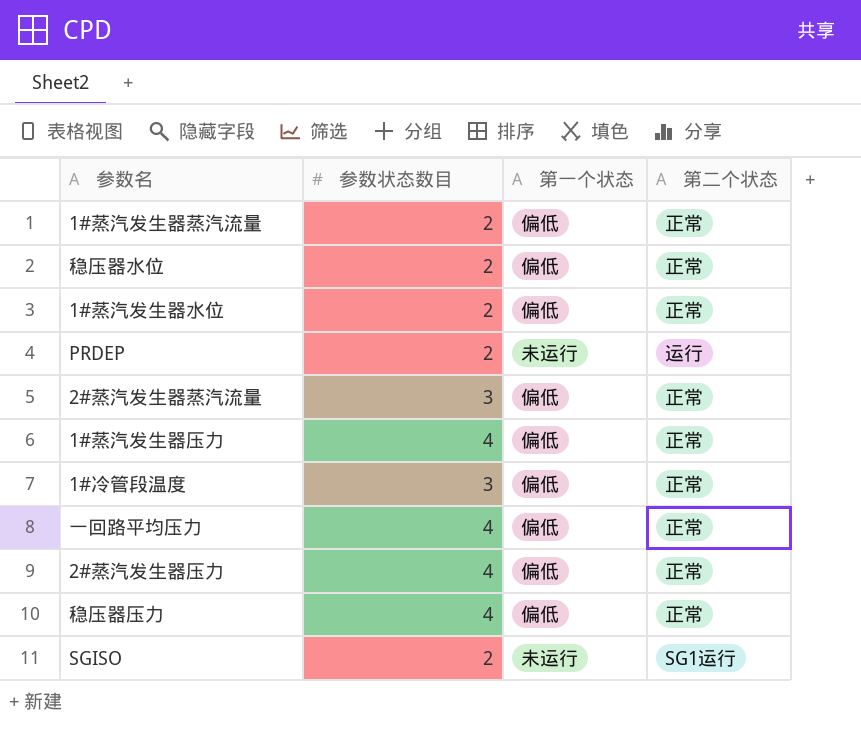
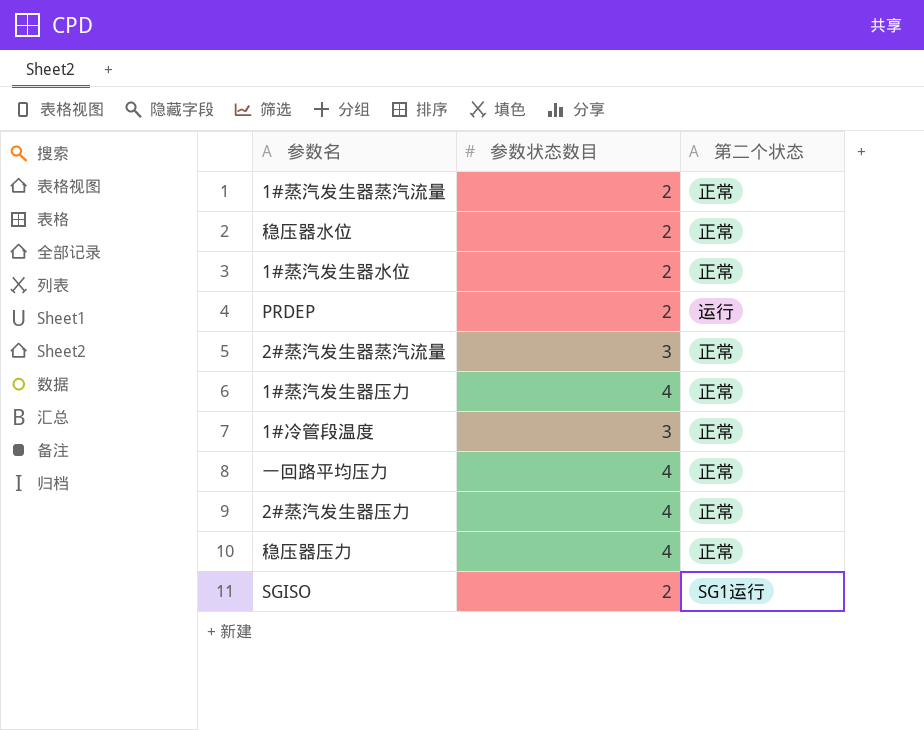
column 第一个状态 | position: 3 -> none

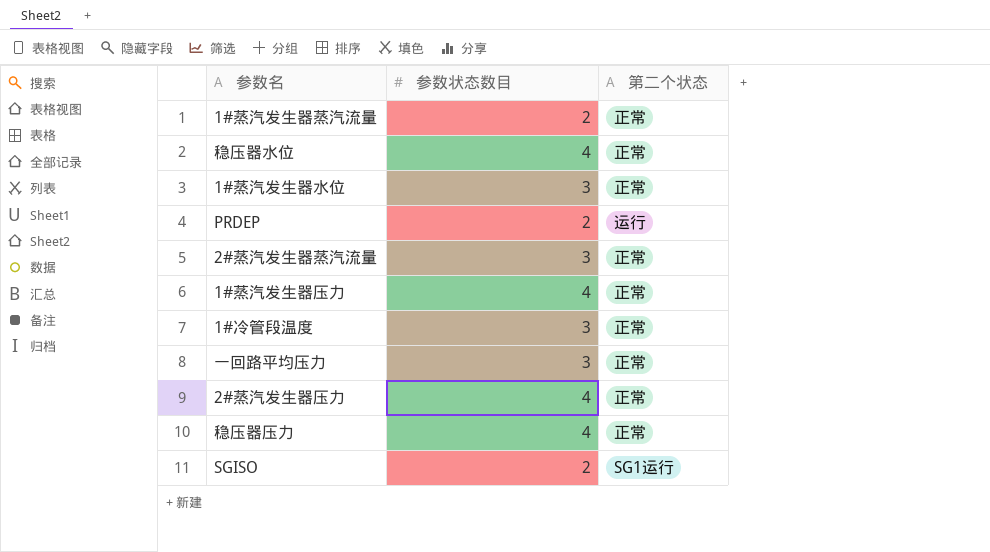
稳压器水位 | 参数状态数目: 2 -> 4
1#蒸汽发生器水位 | 参数状态数目: 2 -> 3
一回路平均压力 | 参数状态数目: 4 -> 3

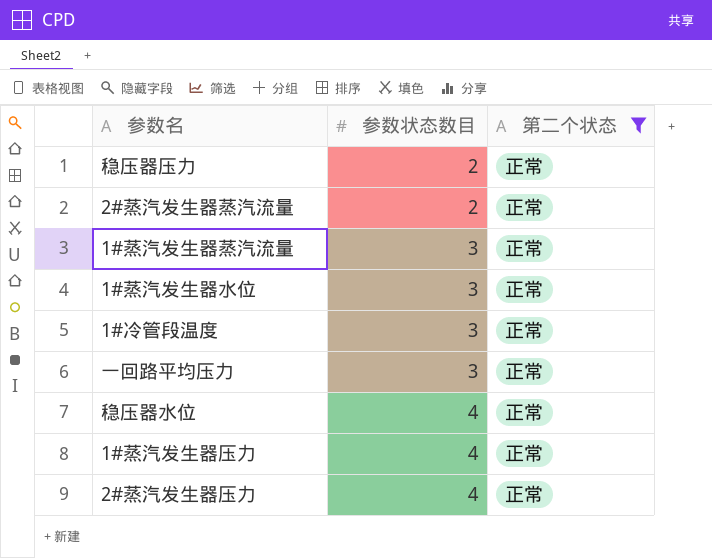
filter: none -> 第二个状态 = 正常
row order: none -> 参数状态数目 ascending
稳压器压力 | 参数状态数目: 4 -> 2
2#蒸汽发生器蒸汽流量 | 参数状态数目: 3 -> 2
1#蒸汽发生器蒸汽流量 | 参数状态数目: 2 -> 3

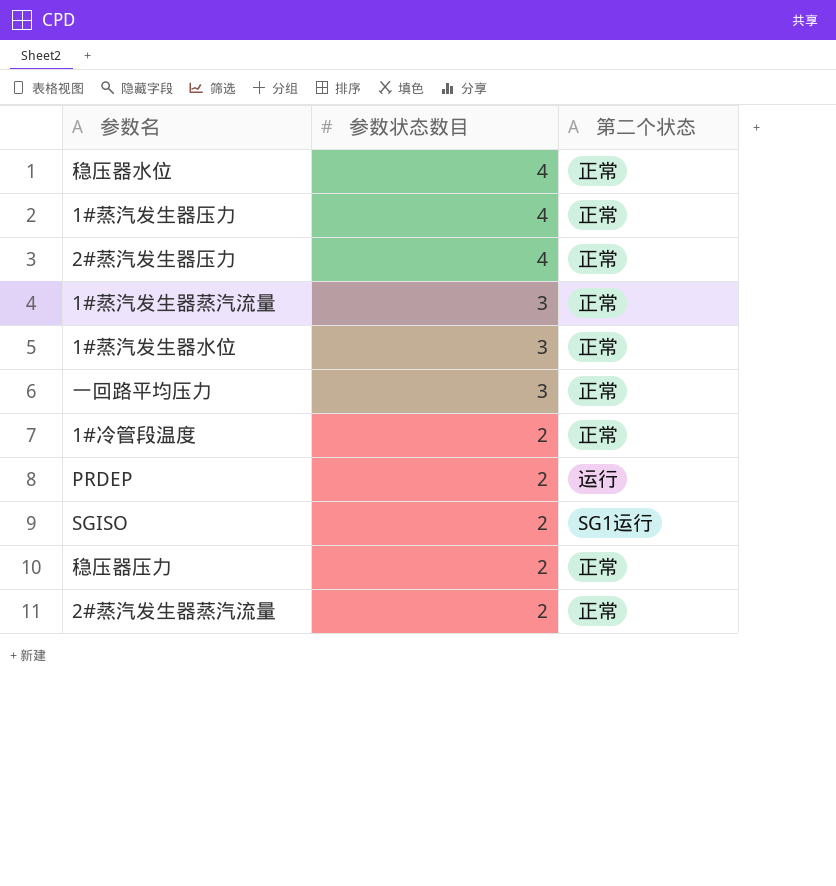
filter: 第二个状态 = 正常 -> none
row order: 参数状态数目 ascending -> 参数状态数目 descending
1#冷管段温度 | 参数状态数目: 3 -> 2

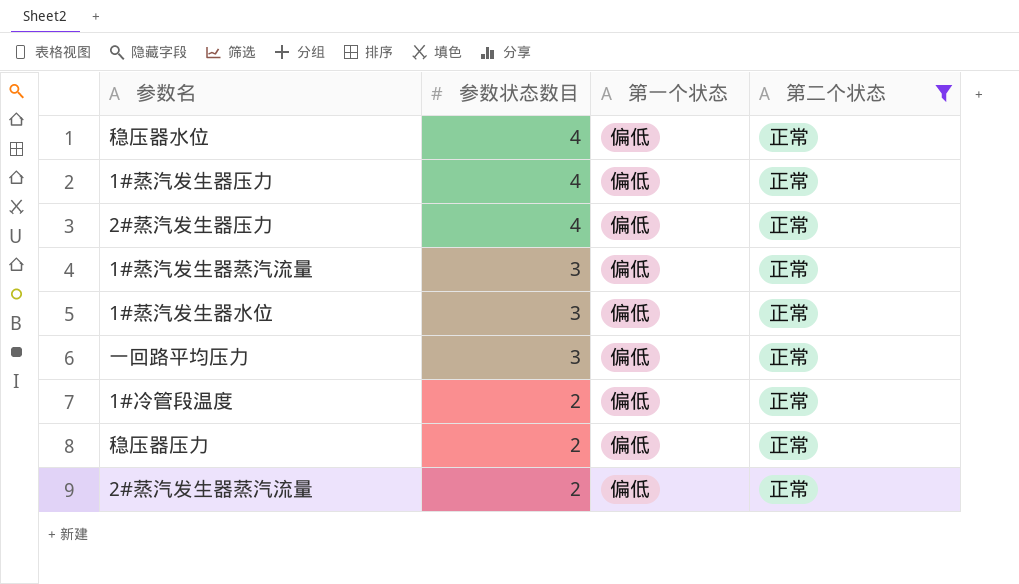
filter: none -> 第二个状态 = 正常
column 第一个状态 | position: none -> 3

